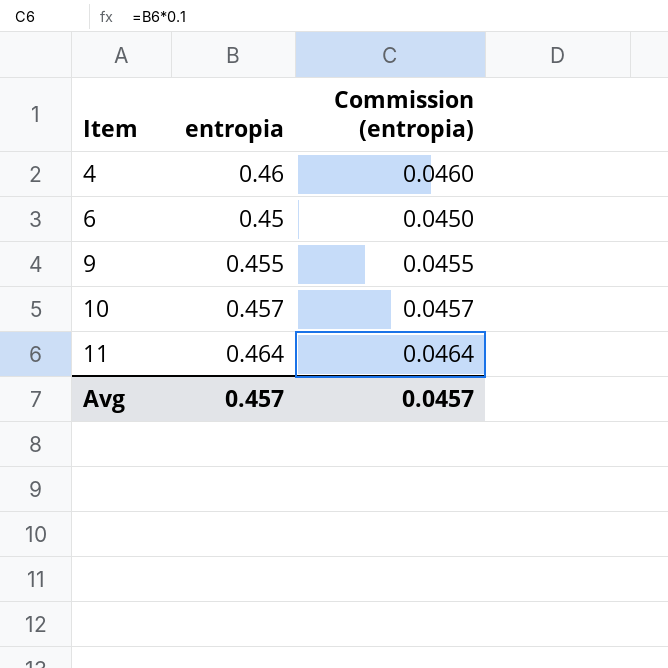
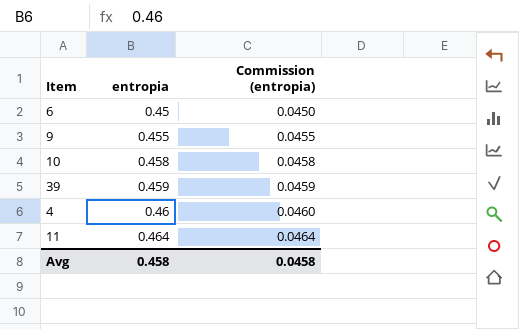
row order: Item ascending -> entropia ascending
10 | entropia: 0.457 -> 0.458
10 | Commission (entropia): 0.0457 -> 0.0458
row 39: none -> 0.459 | 0.0459
Avg | entropia: 0.457 -> 0.458
Avg | Commission (entropia): 0.0457 -> 0.0458

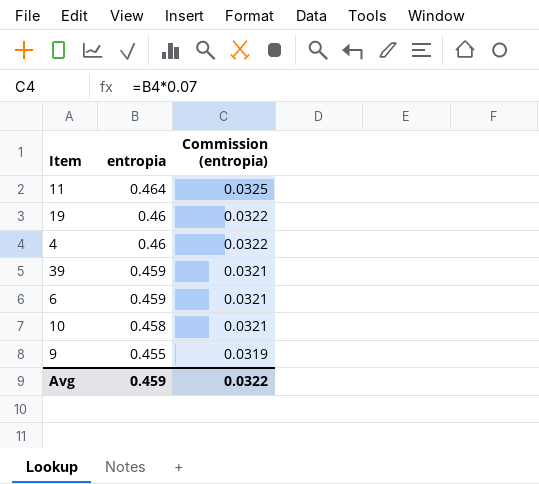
row order: entropia ascending -> entropia descending
column Commission (entropia) | formula: [entropia] * 0.1 -> [entropia] * 0.07
row 19: none -> 0.46 | 0.0322
6 | entropia: 0.45 -> 0.459
Avg | entropia: 0.458 -> 0.459
Avg | Commission (entropia): 0.0458 -> 0.0322

